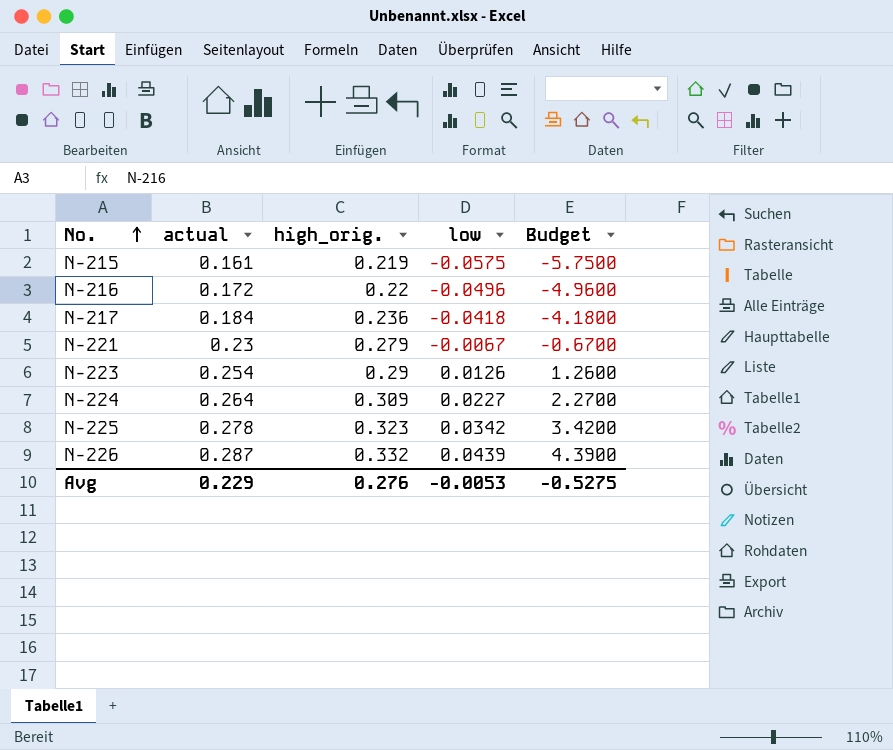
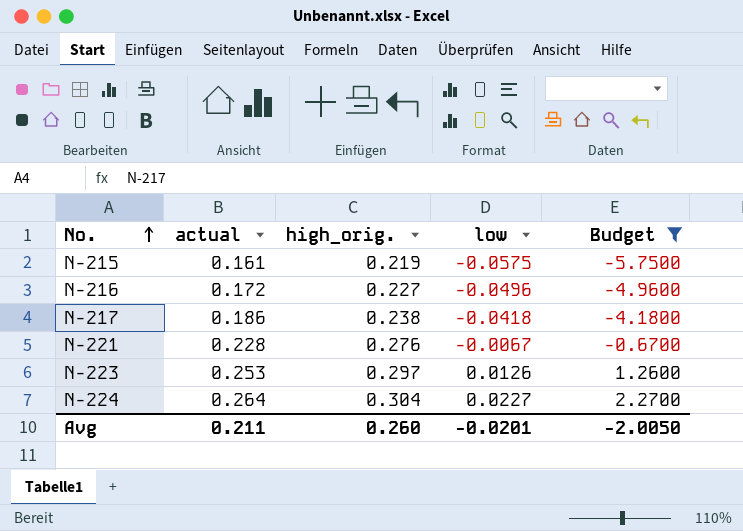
filter: none -> Budget <= 2.2700
N-216 | high_orig.: 0.22 -> 0.227
N-217 | actual: 0.184 -> 0.186
N-217 | high_orig.: 0.236 -> 0.238
N-221 | actual: 0.23 -> 0.228
N-221 | high_orig.: 0.279 -> 0.276
N-223 | actual: 0.254 -> 0.253
N-223 | high_orig.: 0.29 -> 0.297
N-224 | high_orig.: 0.309 -> 0.304
Avg | actual: 0.229 -> 0.211
Avg | high_orig.: 0.276 -> 0.260
Avg | low: -0.0053 -> -0.0201
Avg | Budget: -0.5275 -> -2.0050

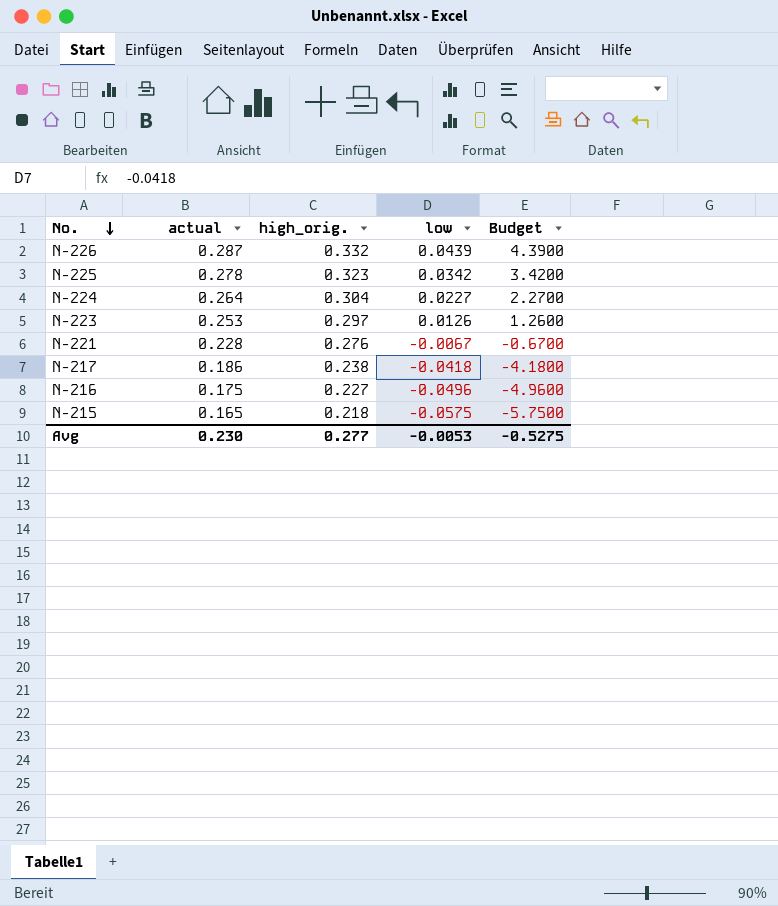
filter: Budget <= 2.2700 -> none
row order: No. ascending -> No. descending
N-216 | actual: 0.172 -> 0.175
N-215 | actual: 0.161 -> 0.165
N-215 | high_orig.: 0.219 -> 0.218
Avg | actual: 0.211 -> 0.230
Avg | high_orig.: 0.260 -> 0.277
Avg | low: -0.0201 -> -0.0053
Avg | Budget: -2.0050 -> -0.5275

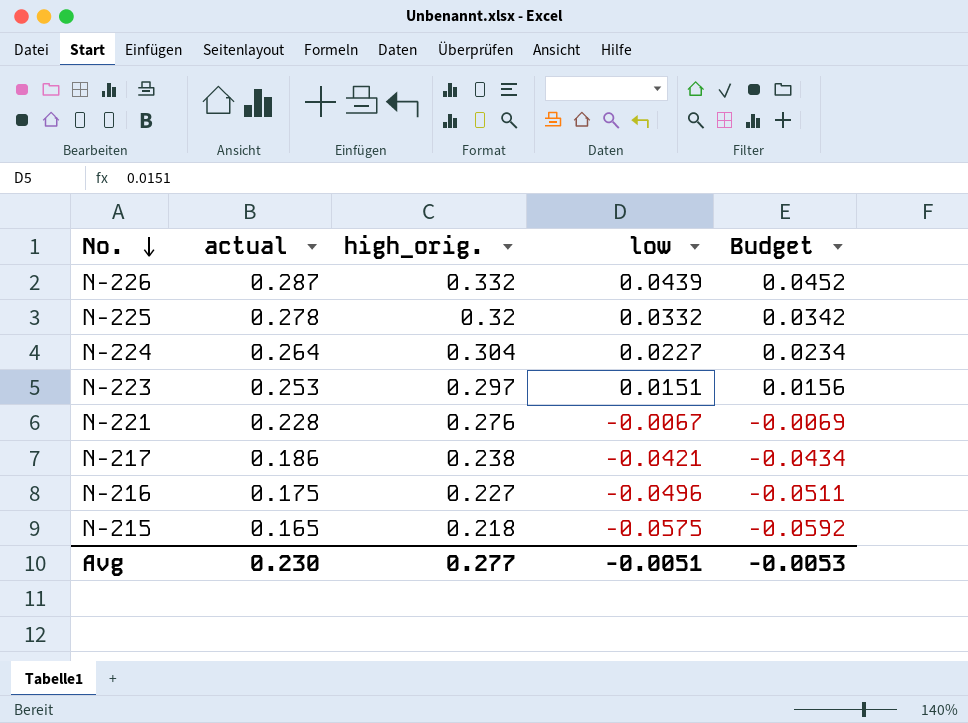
column Budget | formula: [low] * 100 -> [low] * 1.03
N-225 | high_orig.: 0.323 -> 0.32
N-225 | low: 0.0342 -> 0.0332
N-223 | low: 0.0126 -> 0.0151
N-217 | low: -0.0418 -> -0.0421
Avg | low: -0.0053 -> -0.0051
Avg | Budget: -0.5275 -> -0.0053

